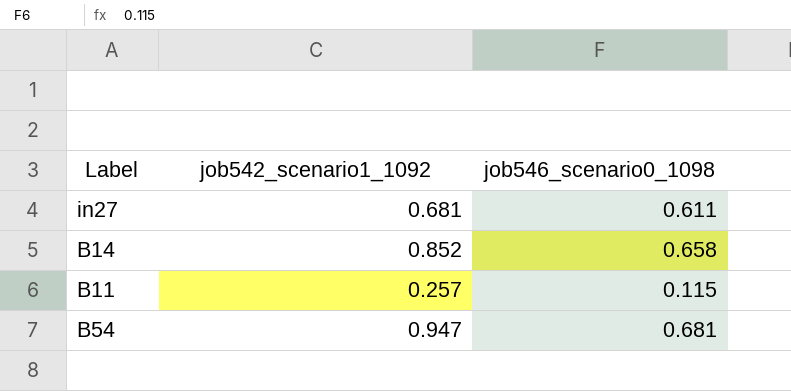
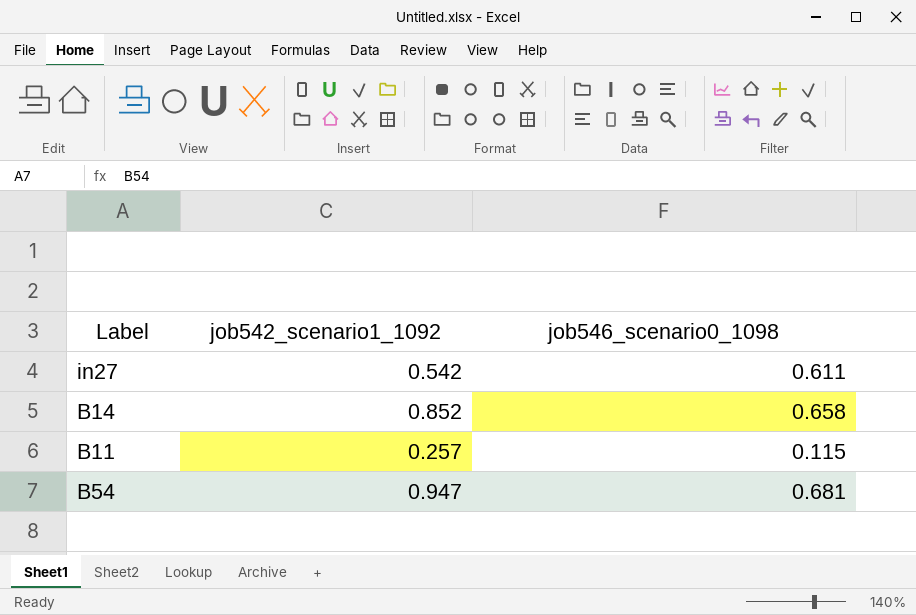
in27 | job542_scenario1_1092: 0.681 -> 0.542

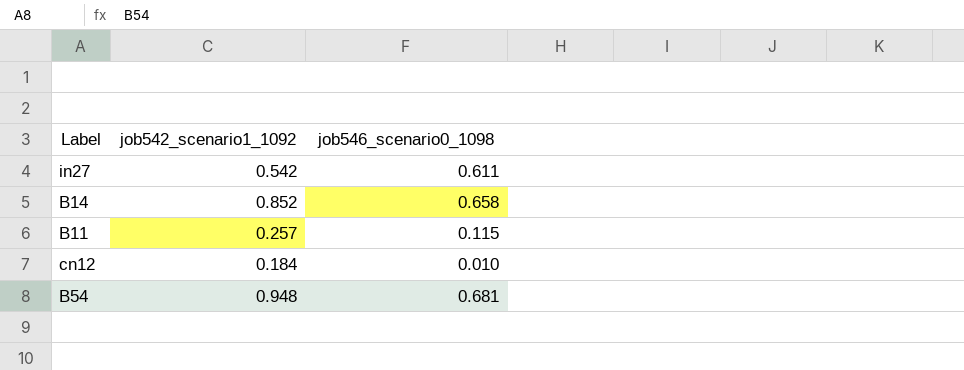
row cn12: none -> 0.184 | 0.010
B54 | job542_scenario1_1092: 0.947 -> 0.948

